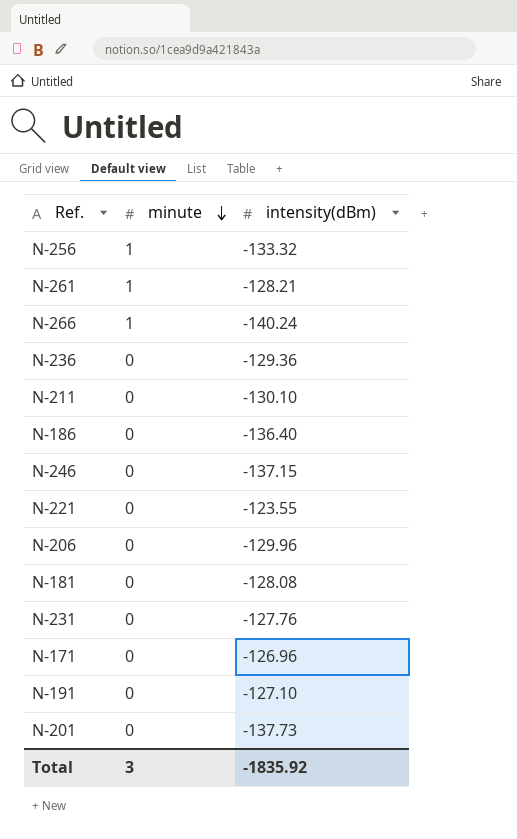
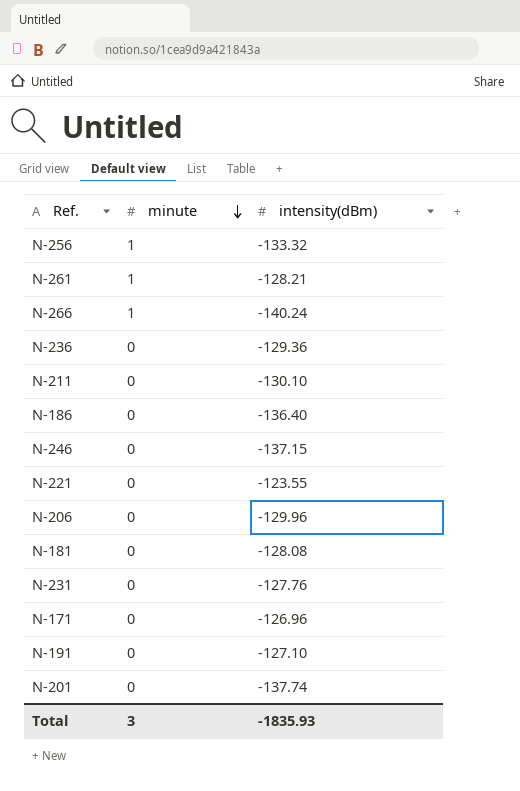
N-201 | intensity(dBm): -137.73 -> -137.74
Total | intensity(dBm): -1835.92 -> -1835.93

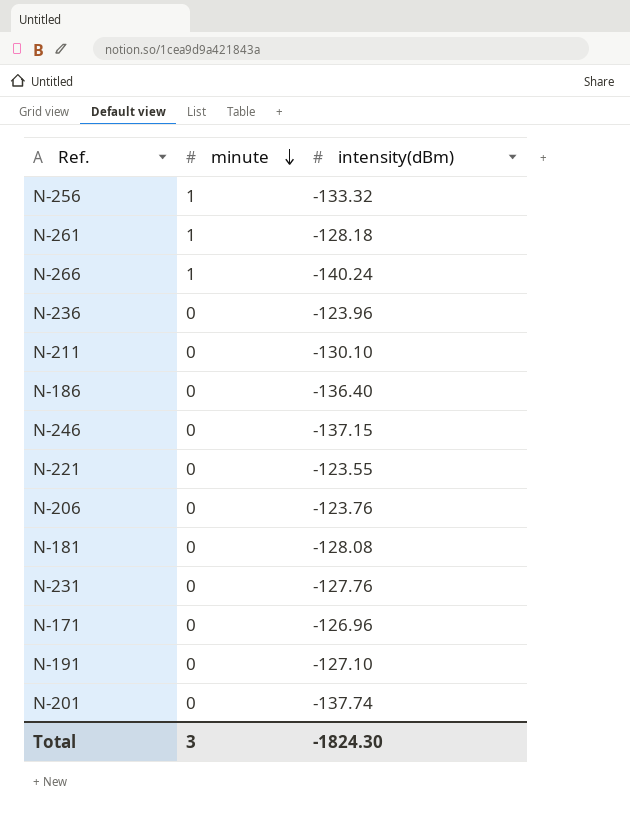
N-261 | intensity(dBm): -128.21 -> -128.18
N-236 | intensity(dBm): -129.36 -> -123.96
N-206 | intensity(dBm): -129.96 -> -123.76
Total | intensity(dBm): -1835.93 -> -1824.30

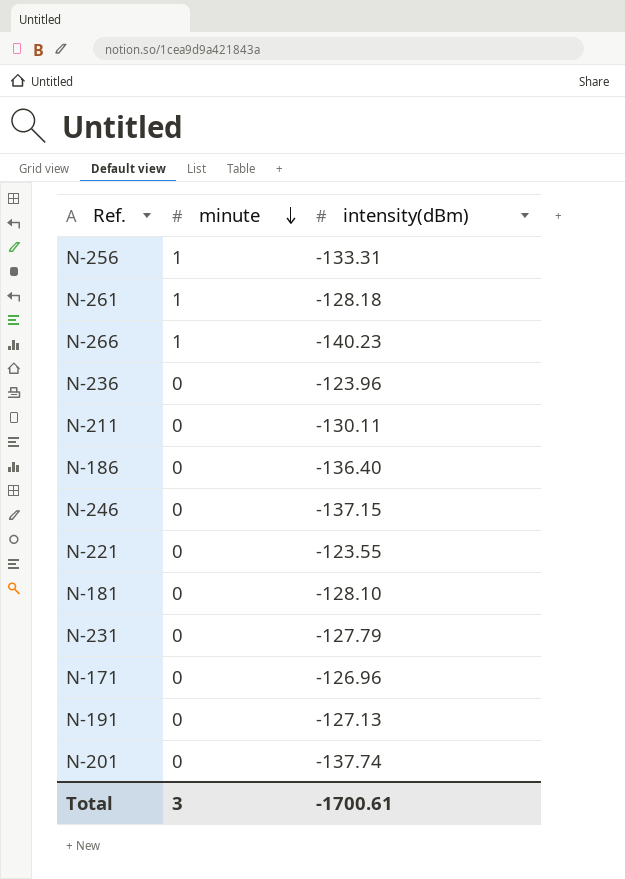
row N-206: 0 | -123.76 -> none
N-256 | intensity(dBm): -133.32 -> -133.31
N-266 | intensity(dBm): -140.24 -> -140.23
N-211 | intensity(dBm): -130.10 -> -130.11
N-181 | intensity(dBm): -128.08 -> -128.10
N-231 | intensity(dBm): -127.76 -> -127.79
N-191 | intensity(dBm): -127.10 -> -127.13
Total | intensity(dBm): -1824.30 -> -1700.61

